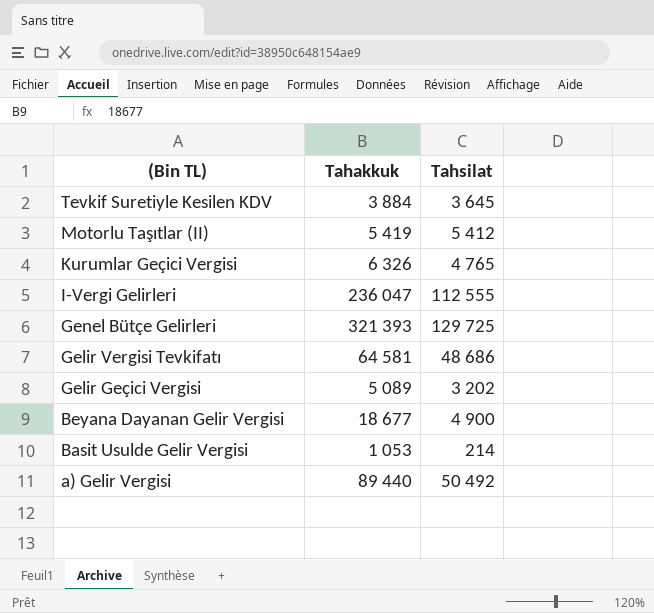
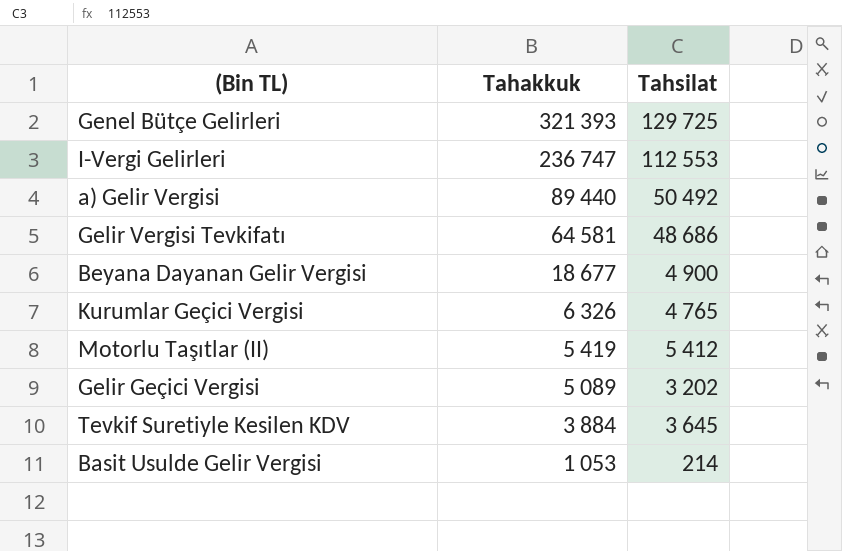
row order: (Bin TL) descending -> Tahakkuk descending
I-Vergi Gelirleri | Tahakkuk: 236 047 -> 236 747
I-Vergi Gelirleri | Tahsilat: 112 555 -> 112 553

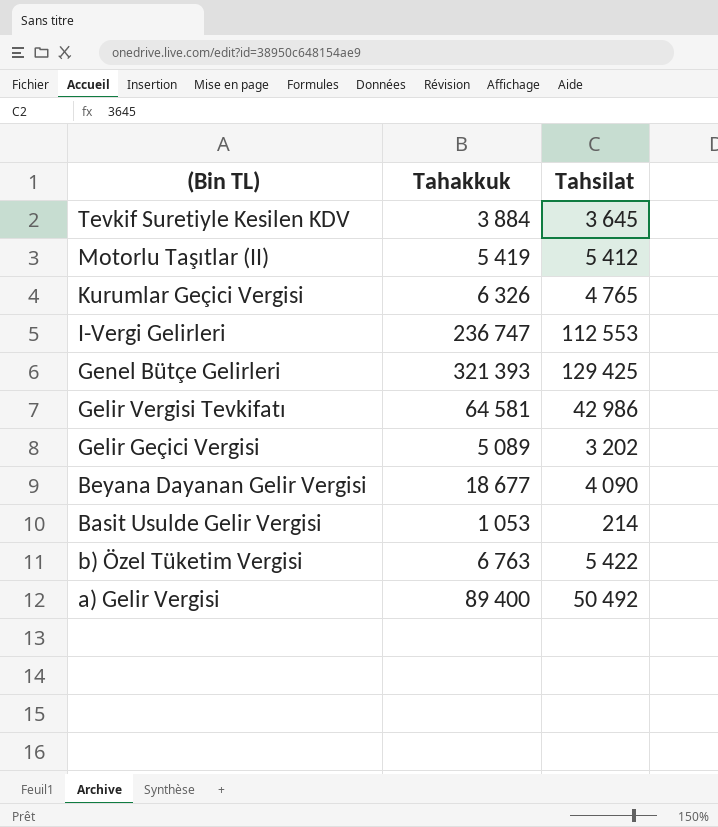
row order: Tahakkuk descending -> (Bin TL) descending
Genel Bütçe Gelirleri | Tahsilat: 129 725 -> 129 425
Gelir Vergisi Tevkifatı | Tahsilat: 48 686 -> 42 986
Beyana Dayanan Gelir Vergisi | Tahsilat: 4 900 -> 4 090
row b) Özel Tüketim Vergisi: none -> 6 763 | 5 422
a) Gelir Vergisi | Tahakkuk: 89 440 -> 89 400

